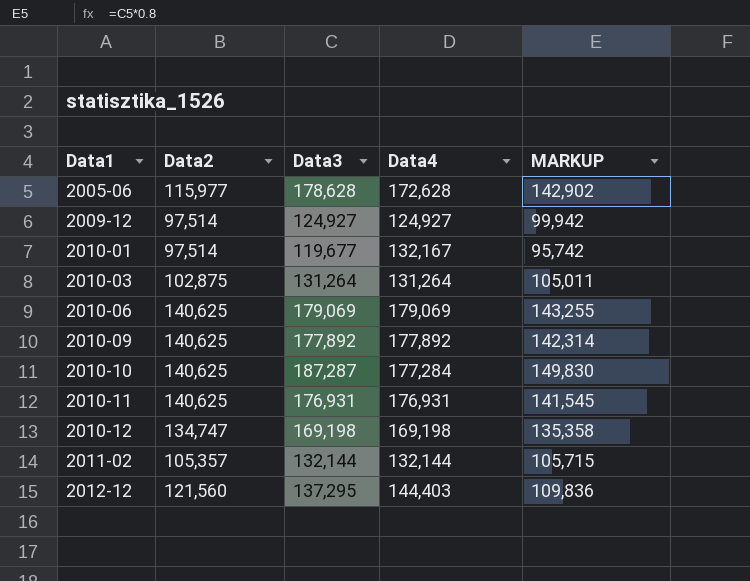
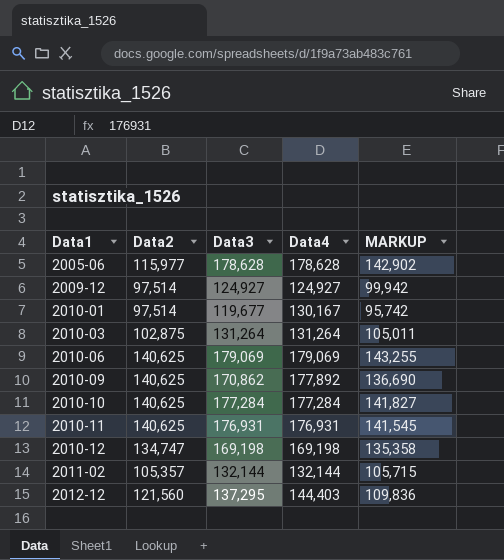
2005-06 | Data4: 172,628 -> 178,628
2010-01 | Data4: 132,167 -> 130,167
2010-09 | Data3: 177,892 -> 170,862
2010-09 | MARKUP: 142,314 -> 136,690
2010-10 | Data3: 187,287 -> 177,284
2010-10 | MARKUP: 149,830 -> 141,827

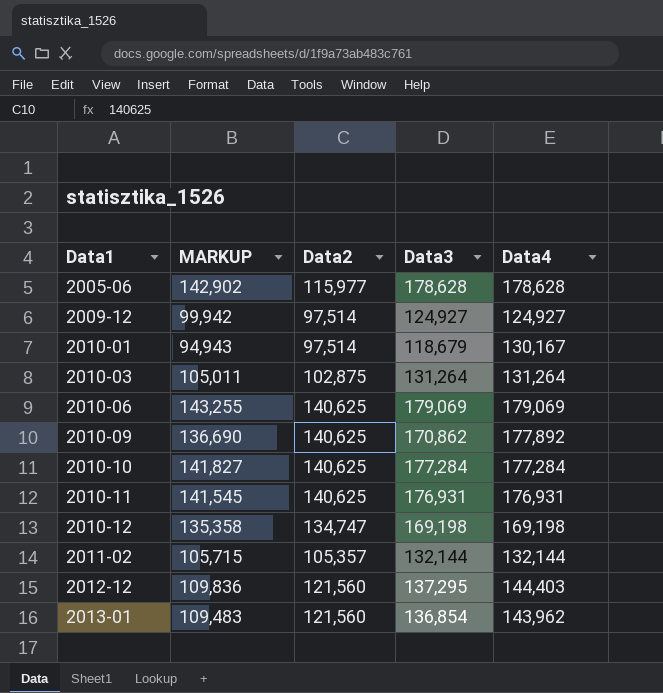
column MARKUP | position: 5 -> 2
2010-01 | MARKUP: 95,742 -> 94,943
2010-01 | Data3: 119,677 -> 118,679
row 2013-01: none -> 109,483 | 121,560 | 136,854 | 143,962

